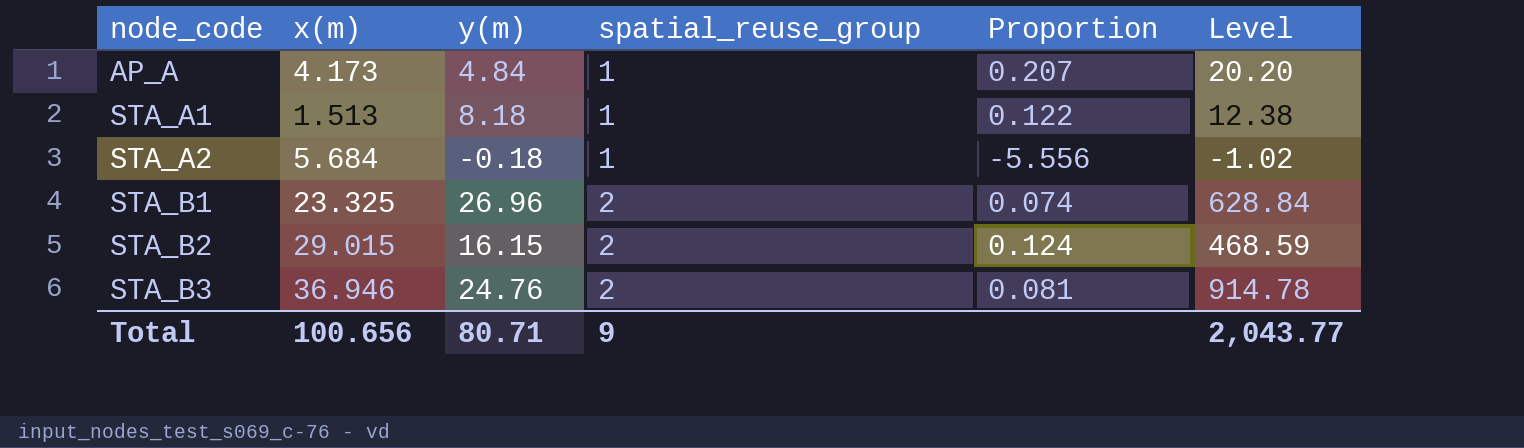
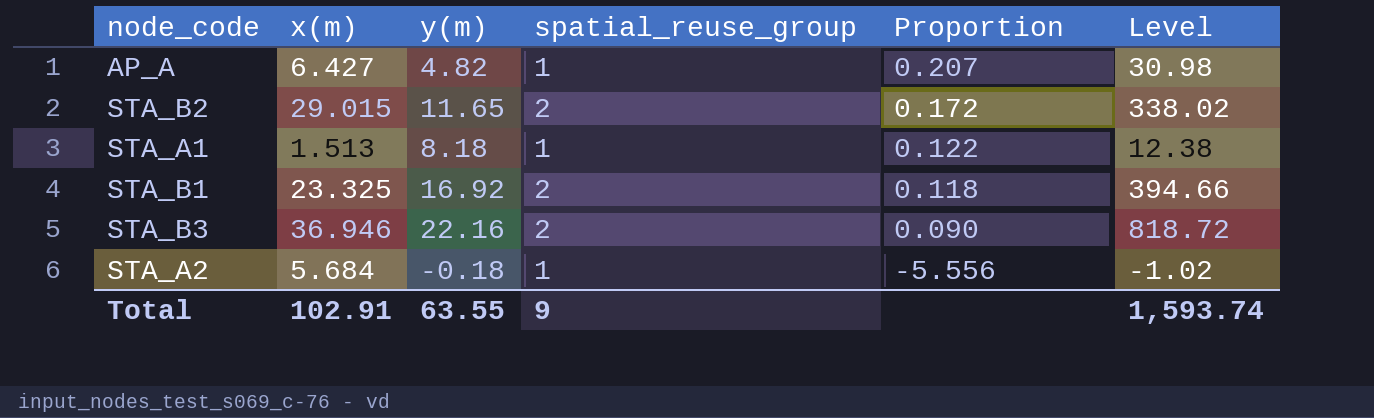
row order: node_code ascending -> Proportion descending
AP_A | x(m): 4.173 -> 6.427
AP_A | y(m): 4.84 -> 4.82
AP_A | Level: 20.20 -> 30.98
STA_B2 | y(m): 16.15 -> 11.65
STA_B2 | Proportion: 0.124 -> 0.172
STA_B2 | Level: 468.59 -> 338.02
STA_B1 | y(m): 26.96 -> 16.92
STA_B1 | Proportion: 0.074 -> 0.118
STA_B1 | Level: 628.84 -> 394.66
STA_B3 | y(m): 24.76 -> 22.16
STA_B3 | Proportion: 0.081 -> 0.090
STA_B3 | Level: 914.78 -> 818.72
Total | x(m): 100.656 -> 102.91
Total | y(m): 80.71 -> 63.55
Total | Level: 2,043.77 -> 1,593.74

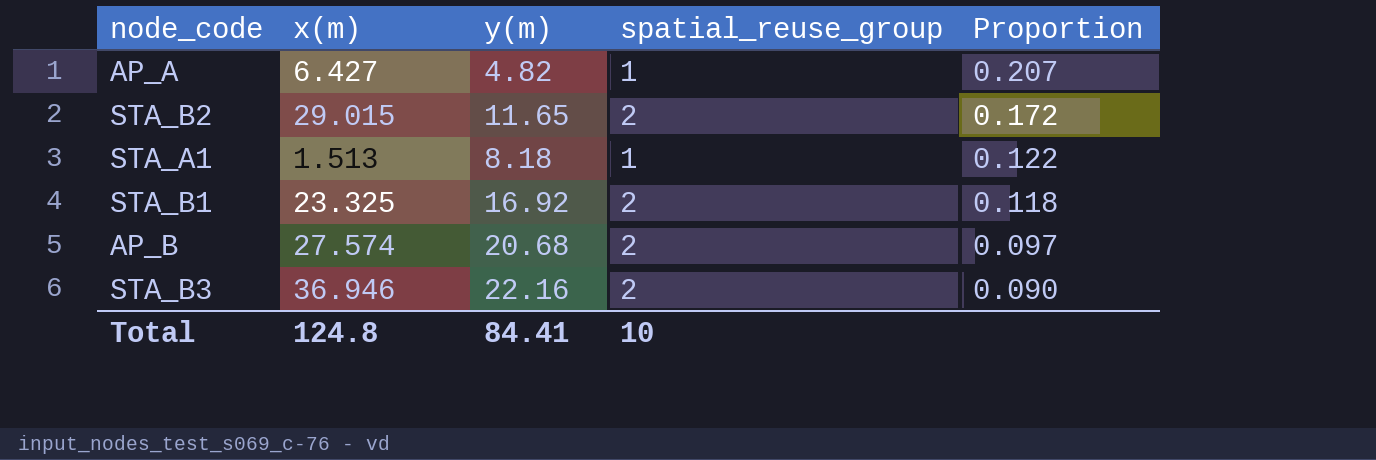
column Level | formula: [x(m)] * [y(m)] -> none
row STA_A2: 5.684 | -0.18 | 1 | -5.556 | -1.02 -> none
row AP_B: none -> 27.574 | 20.68 | 2 | 0.097
Total | x(m): 102.91 -> 124.8
Total | y(m): 63.55 -> 84.41
Total | spatial_reuse_group: 9 -> 10

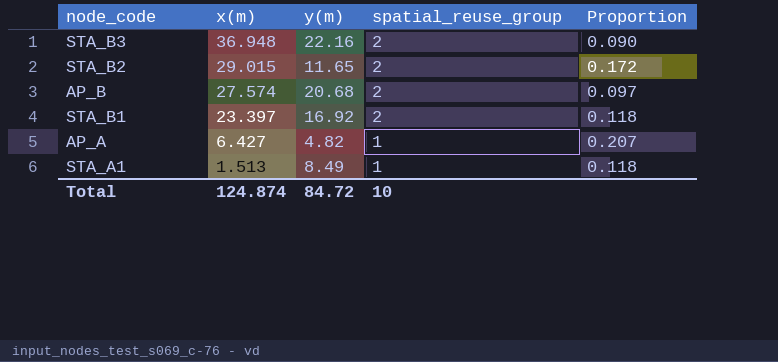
row order: Proportion descending -> x(m) descending
STA_B3 | x(m): 36.946 -> 36.948
STA_B1 | x(m): 23.325 -> 23.397
STA_A1 | y(m): 8.18 -> 8.49
STA_A1 | Proportion: 0.122 -> 0.118
Total | x(m): 124.8 -> 124.874
Total | y(m): 84.41 -> 84.72

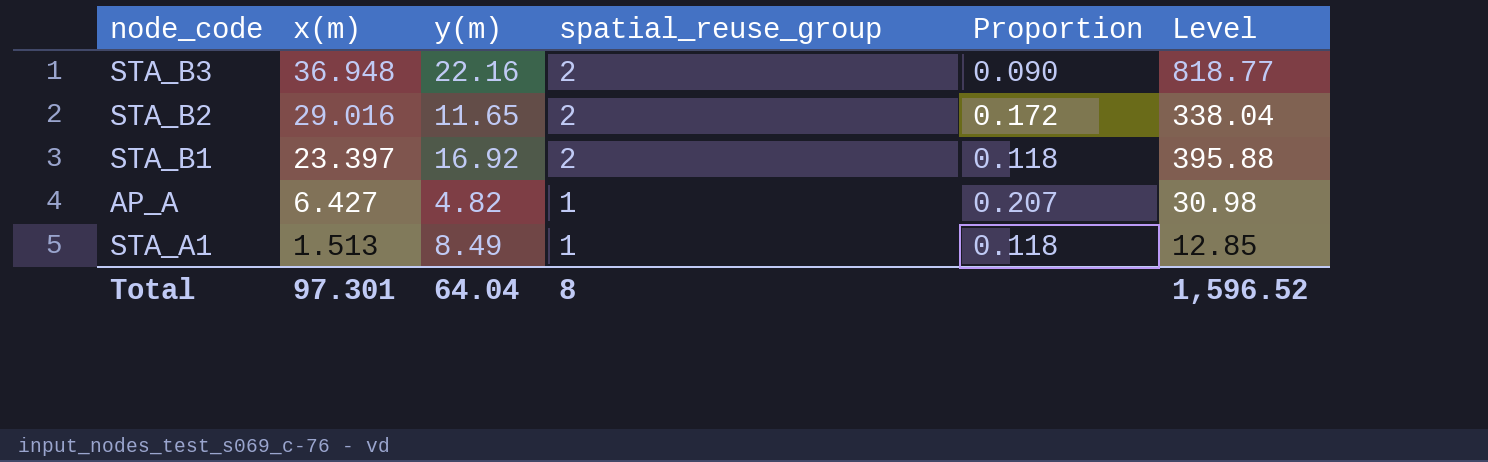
column Level | formula: none -> [x(m)] * [y(m)]
row AP_B: 27.574 | 20.68 | 2 | 0.097 -> none
STA_B2 | x(m): 29.015 -> 29.016
Total | x(m): 124.874 -> 97.301
Total | y(m): 84.72 -> 64.04
Total | spatial_reuse_group: 10 -> 8

